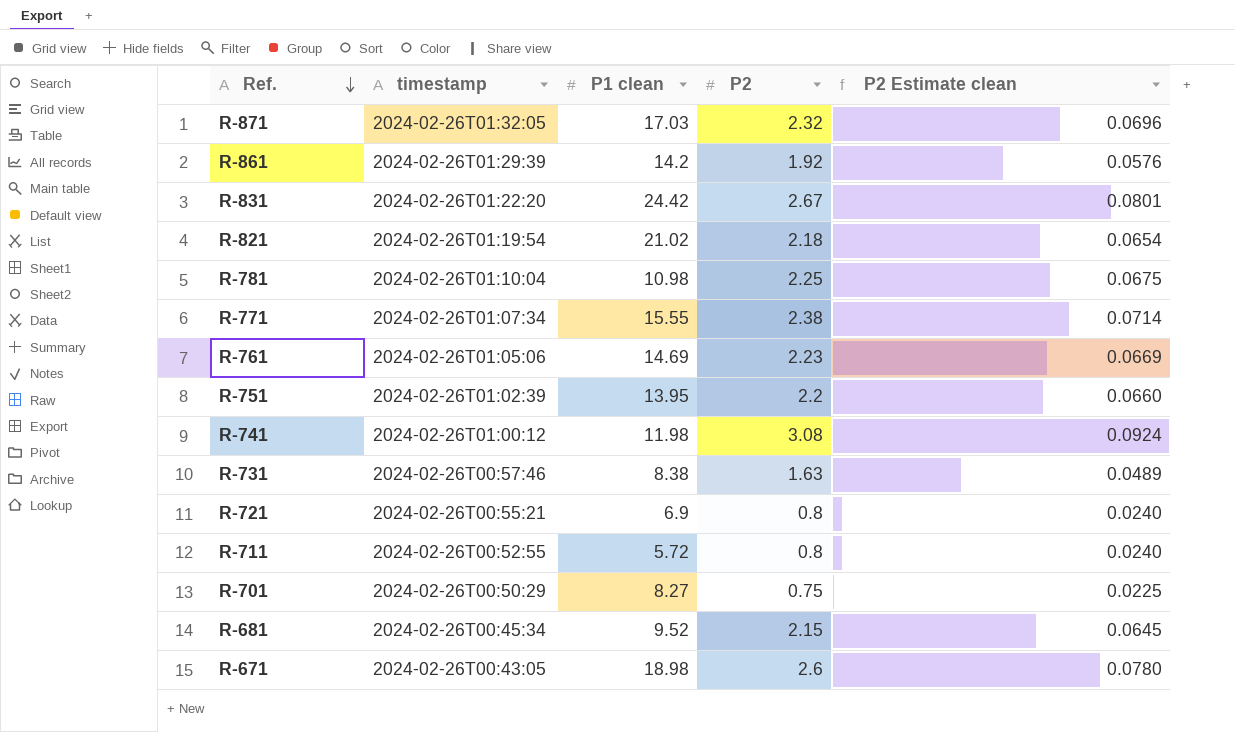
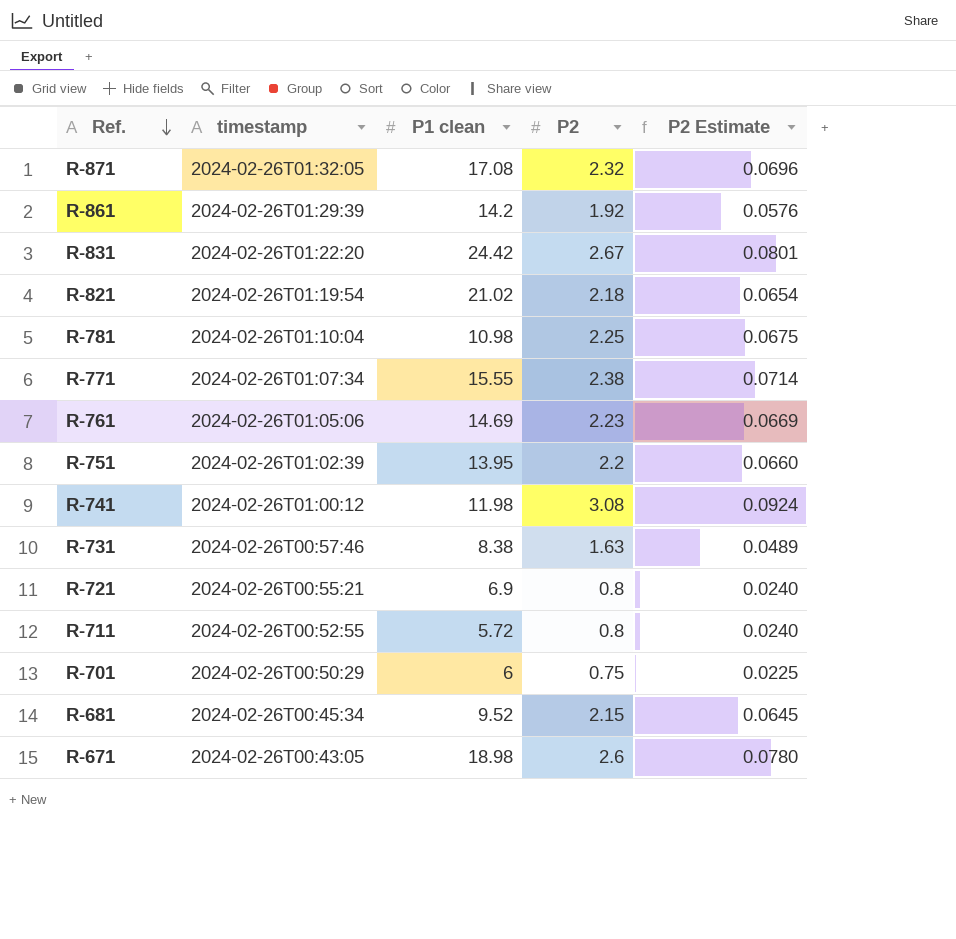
column name: P2 Estimate clean -> P2 Estimate
R-871 | P1 clean: 17.03 -> 17.08
R-701 | P1 clean: 8.27 -> 6

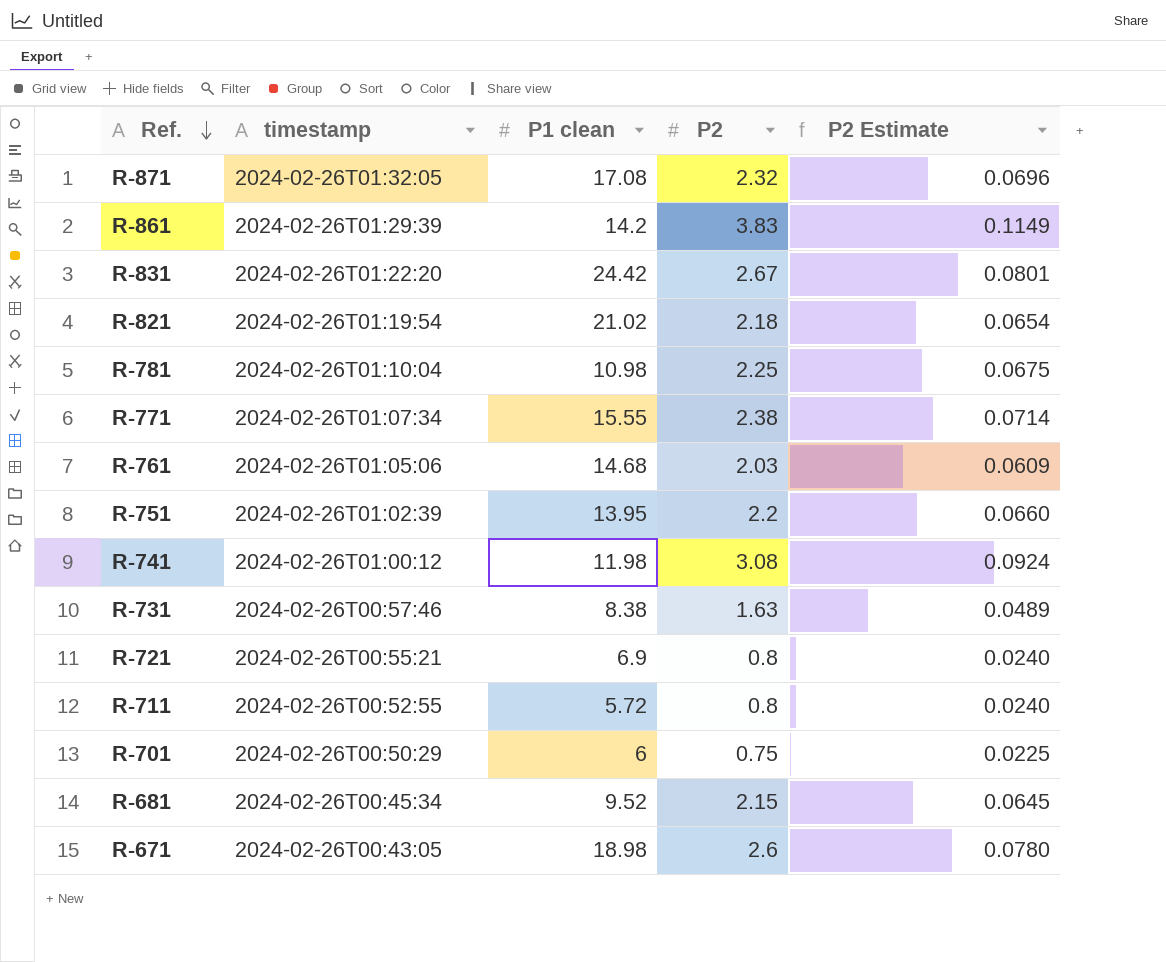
R-861 | P2: 1.92 -> 3.83
R-861 | P2 Estimate: 0.0576 -> 0.1149
R-761 | P1 clean: 14.69 -> 14.68
R-761 | P2: 2.23 -> 2.03
R-761 | P2 Estimate: 0.0669 -> 0.0609

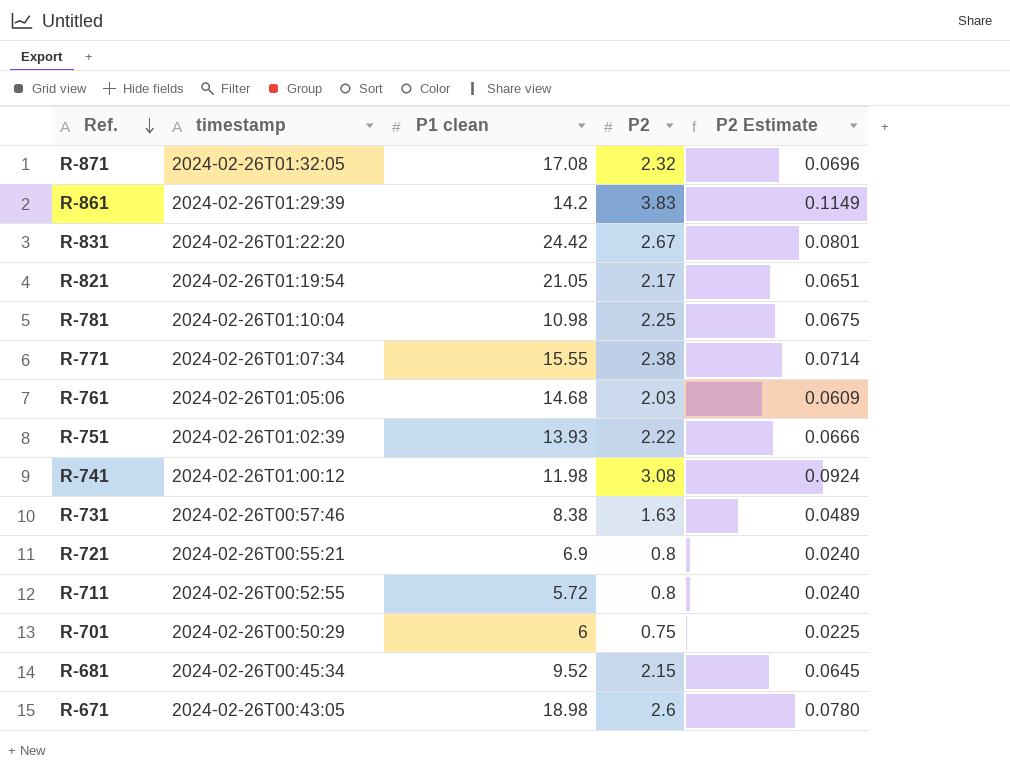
R-821 | P1 clean: 21.02 -> 21.05
R-821 | P2: 2.18 -> 2.17
R-821 | P2 Estimate: 0.0654 -> 0.0651
R-751 | P1 clean: 13.95 -> 13.93
R-751 | P2: 2.2 -> 2.22
R-751 | P2 Estimate: 0.0660 -> 0.0666

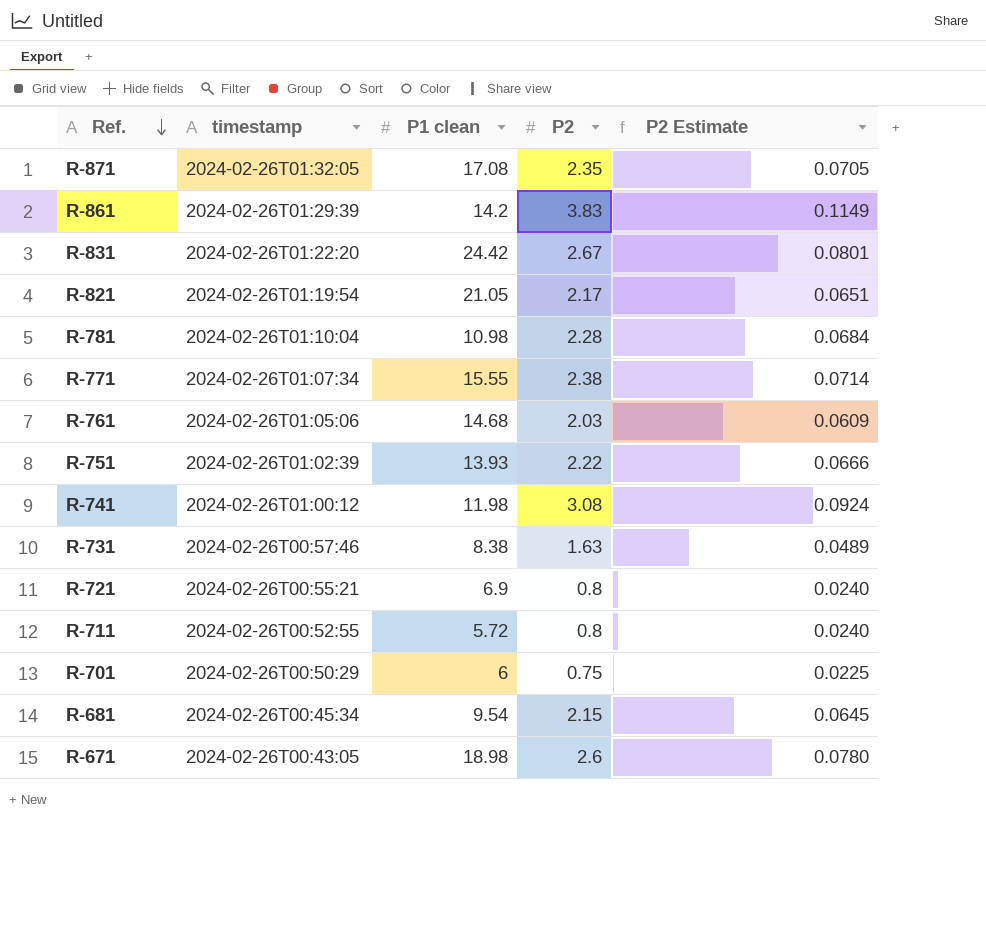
R-871 | P2: 2.32 -> 2.35
R-871 | P2 Estimate: 0.0696 -> 0.0705
R-781 | P2: 2.25 -> 2.28
R-781 | P2 Estimate: 0.0675 -> 0.0684
R-681 | P1 clean: 9.52 -> 9.54

